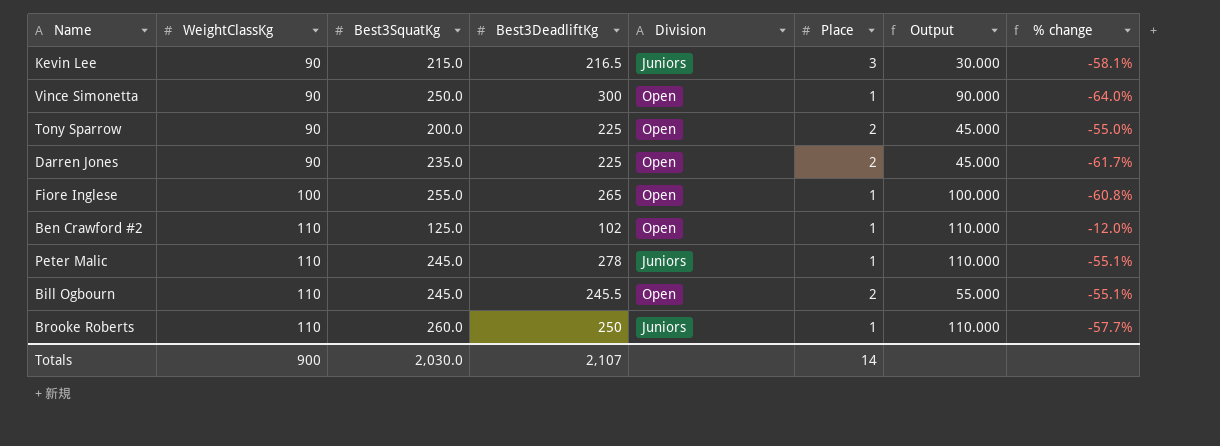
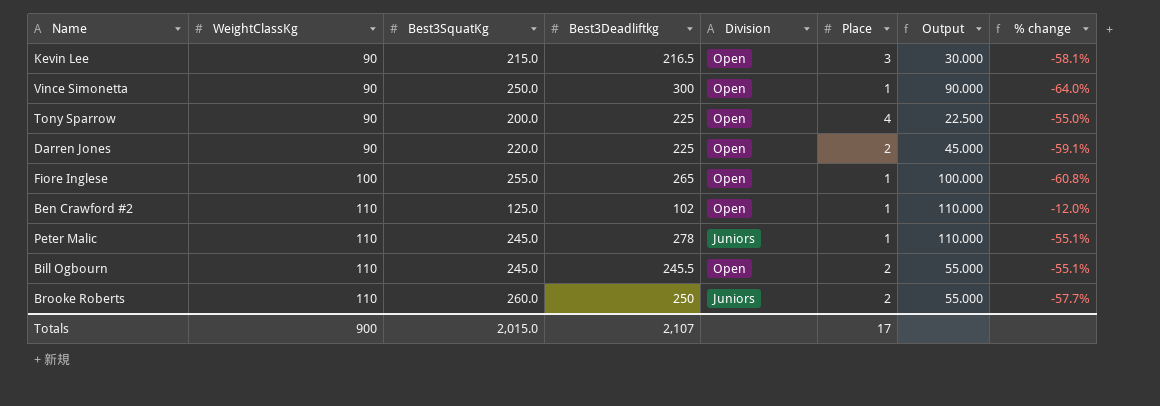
column name: Best3DeadliftKg -> Best3Deadliftkg
Kevin Lee | Division: Juniors -> Open
Tony Sparrow | Place: 2 -> 4
Tony Sparrow | Output: 45.000 -> 22.500
Darren Jones | Best3SquatKg: 235.0 -> 220.0
Darren Jones | % change: -61.7% -> -59.1%
Brooke Roberts | Place: 1 -> 2
Brooke Roberts | Output: 110.000 -> 55.000
Totals | Best3SquatKg: 2,030.0 -> 2,015.0
Totals | Place: 14 -> 17

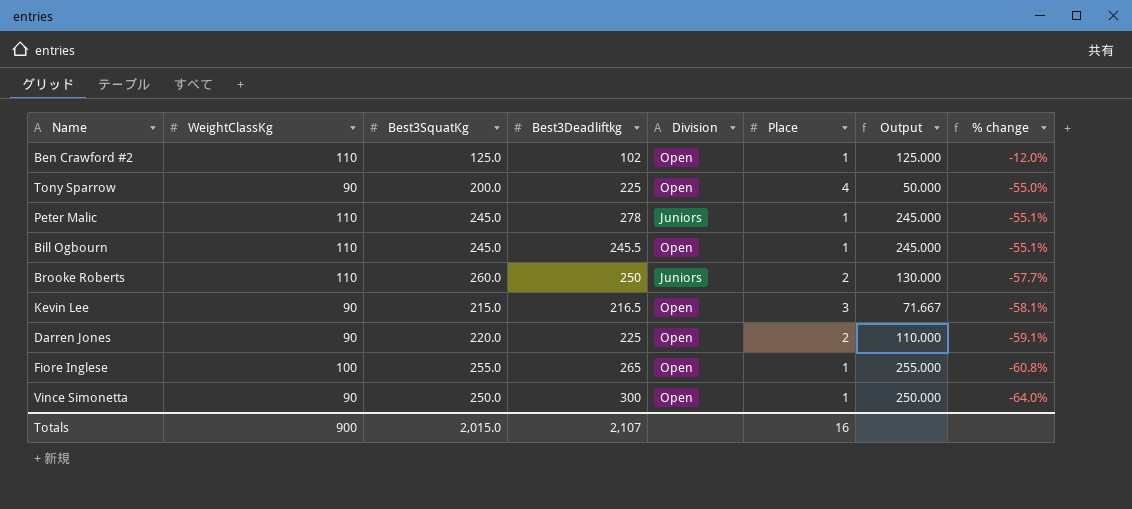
row order: WeightClassKg ascending -> % change descending
column Output | formula: [WeightClassKg] / [Place] -> [Best3SquatKg] / [Place]
Bill Ogbourn | Place: 2 -> 1
Totals | Place: 17 -> 16

